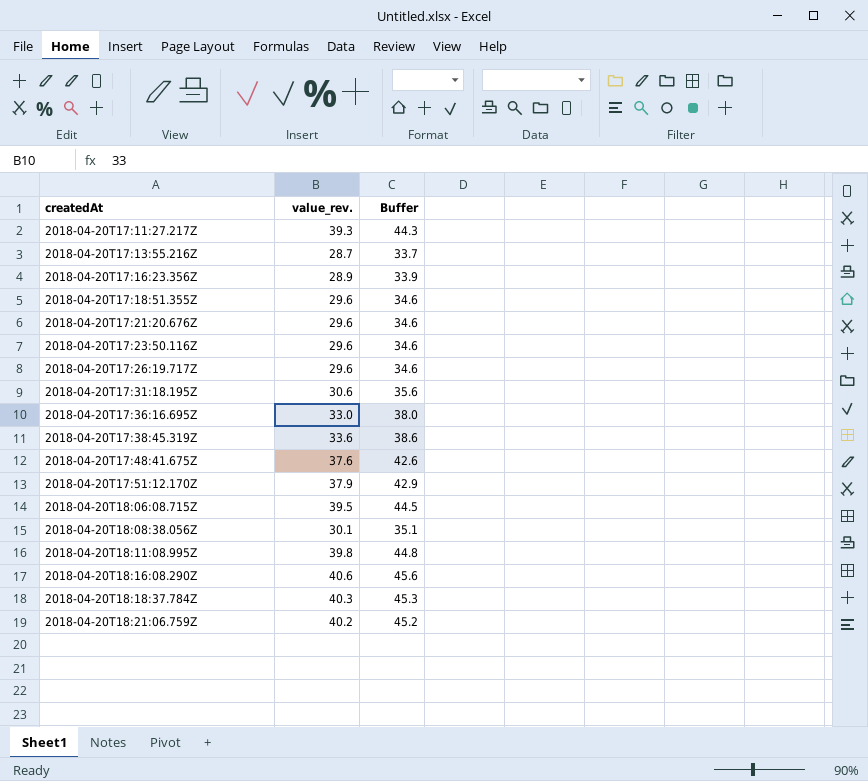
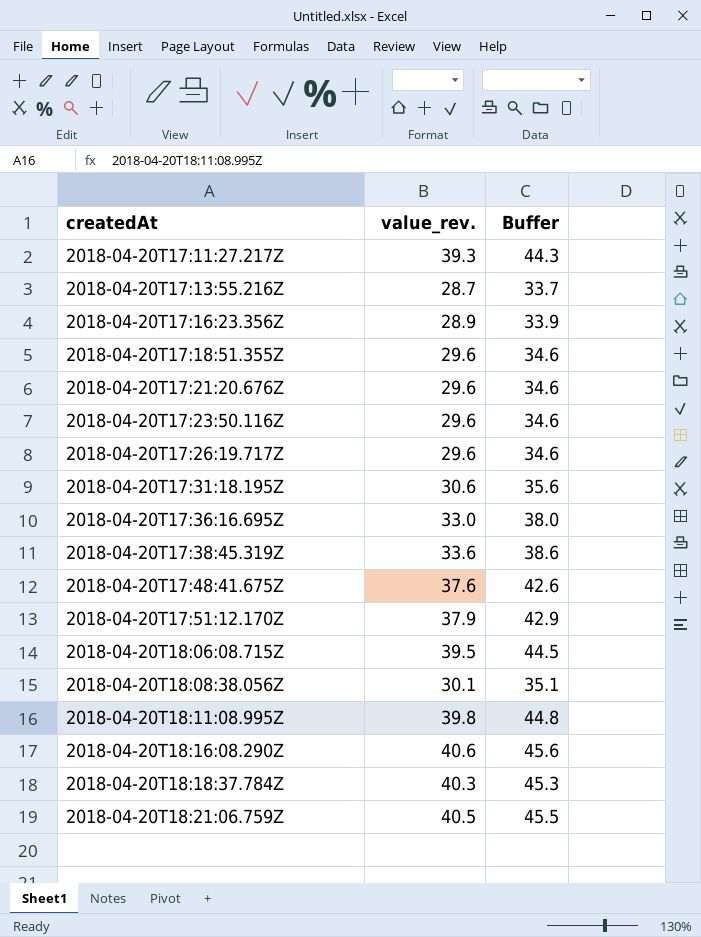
2018-04-20T18:21:06.759Z | value_rev.: 40.2 -> 40.5
2018-04-20T18:21:06.759Z | Buffer: 45.2 -> 45.5

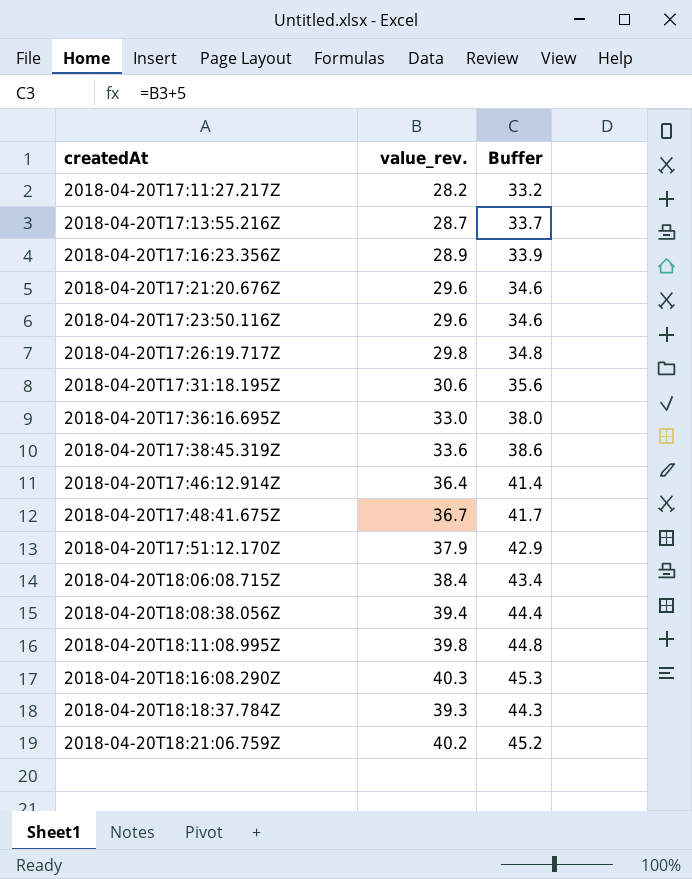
row 2018-04-20T17:18:51.355Z: 29.6 | 34.6 -> none
2018-04-20T17:11:27.217Z | value_rev.: 39.3 -> 28.2
2018-04-20T17:11:27.217Z | Buffer: 44.3 -> 33.2
2018-04-20T17:26:19.717Z | value_rev.: 29.6 -> 29.8
2018-04-20T17:26:19.717Z | Buffer: 34.6 -> 34.8
row 2018-04-20T17:46:12.914Z: none -> 36.4 | 41.4
2018-04-20T17:48:41.675Z | value_rev.: 37.6 -> 36.7
2018-04-20T17:48:41.675Z | Buffer: 42.6 -> 41.7
2018-04-20T18:06:08.715Z | value_rev.: 39.5 -> 38.4
2018-04-20T18:06:08.715Z | Buffer: 44.5 -> 43.4
2018-04-20T18:08:38.056Z | value_rev.: 30.1 -> 39.4
2018-04-20T18:08:38.056Z | Buffer: 35.1 -> 44.4
2018-04-20T18:16:08.290Z | value_rev.: 40.6 -> 40.3
2018-04-20T18:16:08.290Z | Buffer: 45.6 -> 45.3
2018-04-20T18:18:37.784Z | value_rev.: 40.3 -> 39.3
2018-04-20T18:18:37.784Z | Buffer: 45.3 -> 44.3
2018-04-20T18:21:06.759Z | value_rev.: 40.5 -> 40.2
2018-04-20T18:21:06.759Z | Buffer: 45.5 -> 45.2

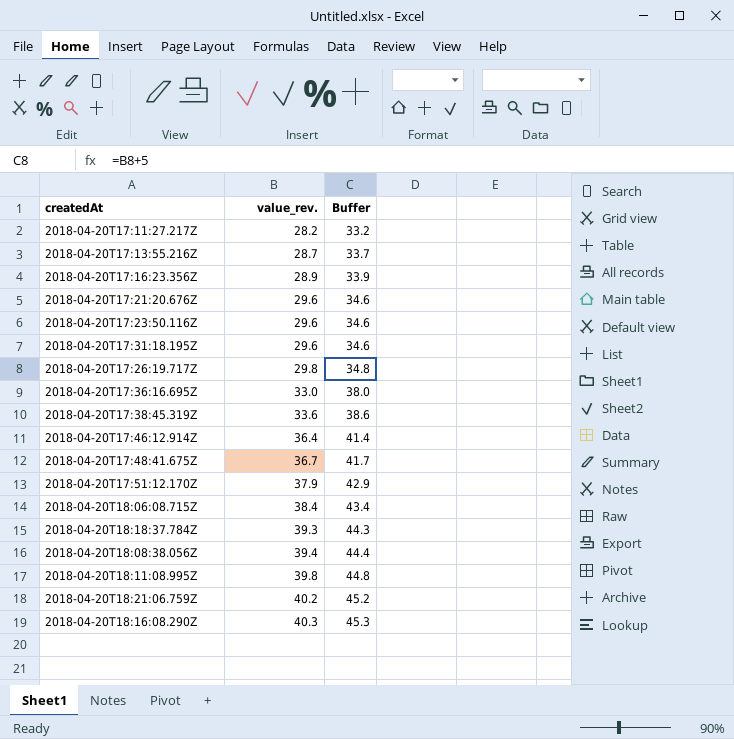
row order: createdAt ascending -> value_rev. ascending
2018-04-20T17:31:18.195Z | value_rev.: 30.6 -> 29.6
2018-04-20T17:31:18.195Z | Buffer: 35.6 -> 34.6

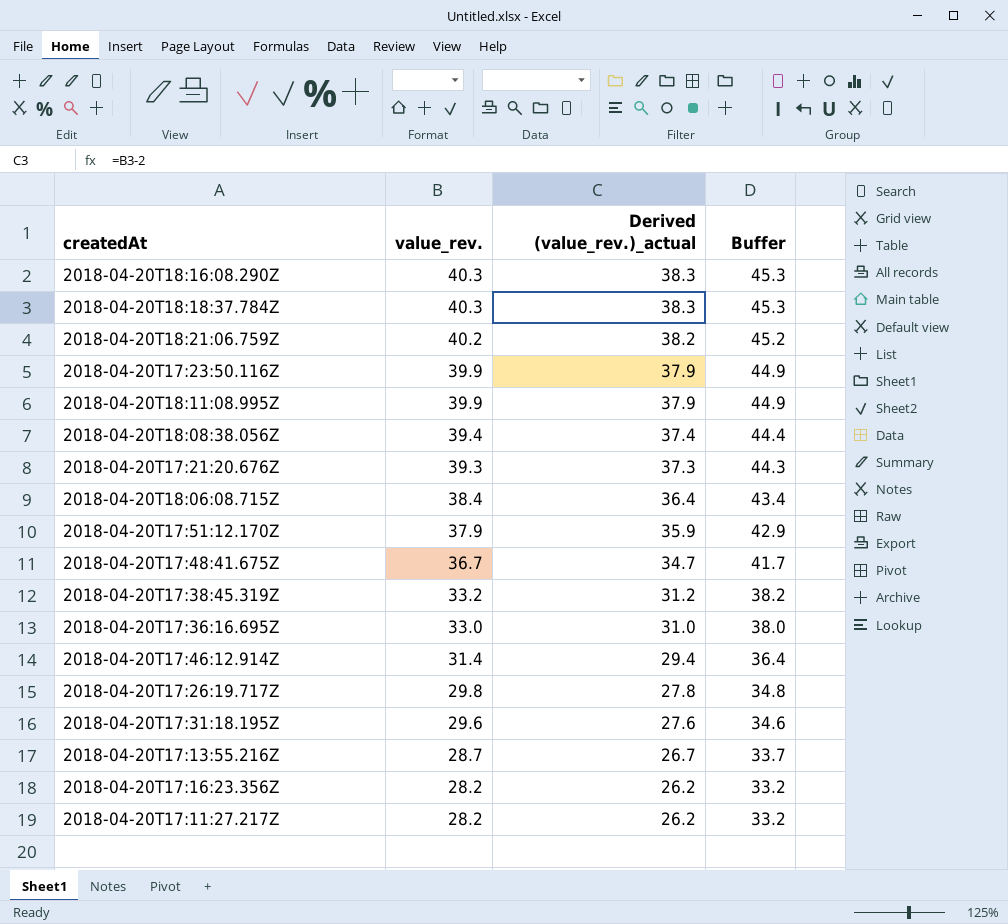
row order: value_rev. ascending -> value_rev. descending
column Derived (value_rev.)_actual | formula: none -> [value_rev.] - 2
2018-04-20T18:18:37.784Z | value_rev.: 39.3 -> 40.3
2018-04-20T18:18:37.784Z | Buffer: 44.3 -> 45.3
2018-04-20T17:23:50.116Z | value_rev.: 29.6 -> 39.9
2018-04-20T17:23:50.116Z | Buffer: 34.6 -> 44.9
2018-04-20T18:11:08.995Z | value_rev.: 39.8 -> 39.9
2018-04-20T18:11:08.995Z | Buffer: 44.8 -> 44.9
2018-04-20T17:21:20.676Z | value_rev.: 29.6 -> 39.3
2018-04-20T17:21:20.676Z | Buffer: 34.6 -> 44.3
2018-04-20T17:38:45.319Z | value_rev.: 33.6 -> 33.2
2018-04-20T17:38:45.319Z | Buffer: 38.6 -> 38.2
2018-04-20T17:46:12.914Z | value_rev.: 36.4 -> 31.4
2018-04-20T17:46:12.914Z | Buffer: 41.4 -> 36.4
2018-04-20T17:16:23.356Z | value_rev.: 28.9 -> 28.2
2018-04-20T17:16:23.356Z | Buffer: 33.9 -> 33.2

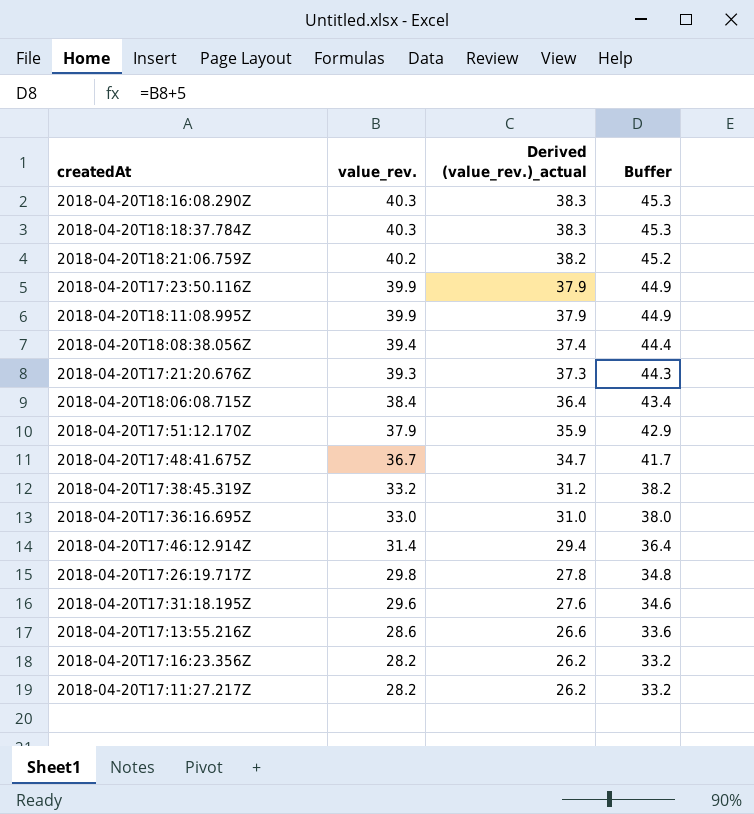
2018-04-20T17:13:55.216Z | value_rev.: 28.7 -> 28.6
2018-04-20T17:13:55.216Z | Derived (value_rev.)_actual: 26.7 -> 26.6
2018-04-20T17:13:55.216Z | Buffer: 33.7 -> 33.6

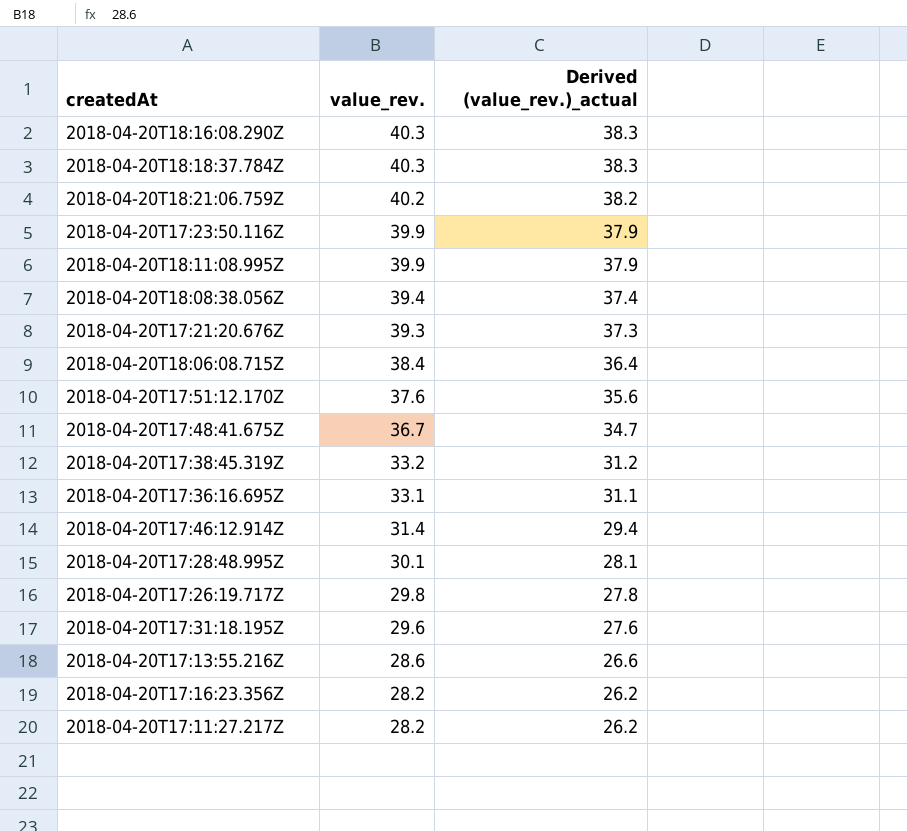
column Buffer | formula: [value_rev.] + 5 -> none
2018-04-20T17:51:12.170Z | value_rev.: 37.9 -> 37.6
2018-04-20T17:51:12.170Z | Derived (value_rev.)_actual: 35.9 -> 35.6
2018-04-20T17:36:16.695Z | value_rev.: 33.0 -> 33.1
2018-04-20T17:36:16.695Z | Derived (value_rev.)_actual: 31.0 -> 31.1
row 2018-04-20T17:28:48.995Z: none -> 30.1 | 28.1

